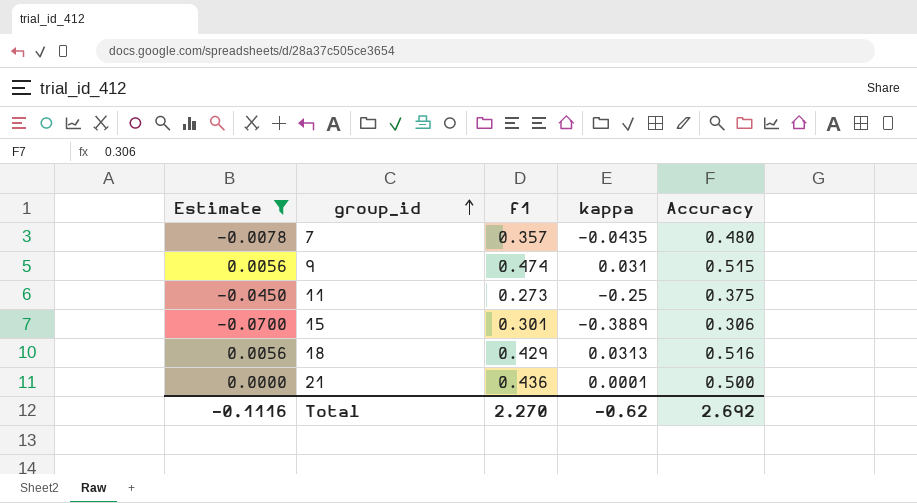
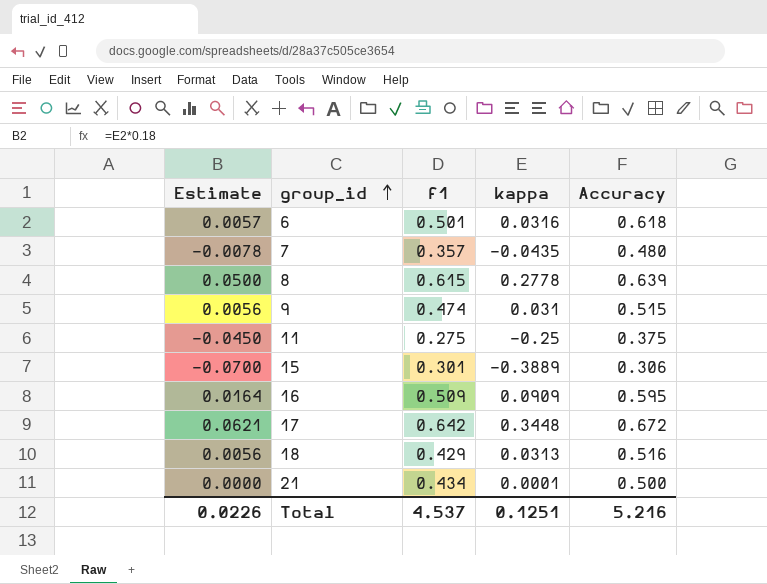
filter: Estimate <= 0.0056 -> none
11 | f1: 0.273 -> 0.275
21 | f1: 0.436 -> 0.434
Total | Estimate: -0.1116 -> 0.0226
Total | f1: 2.270 -> 4.537
Total | kappa: -0.62 -> 0.1251
Total | Accuracy: 2.692 -> 5.216

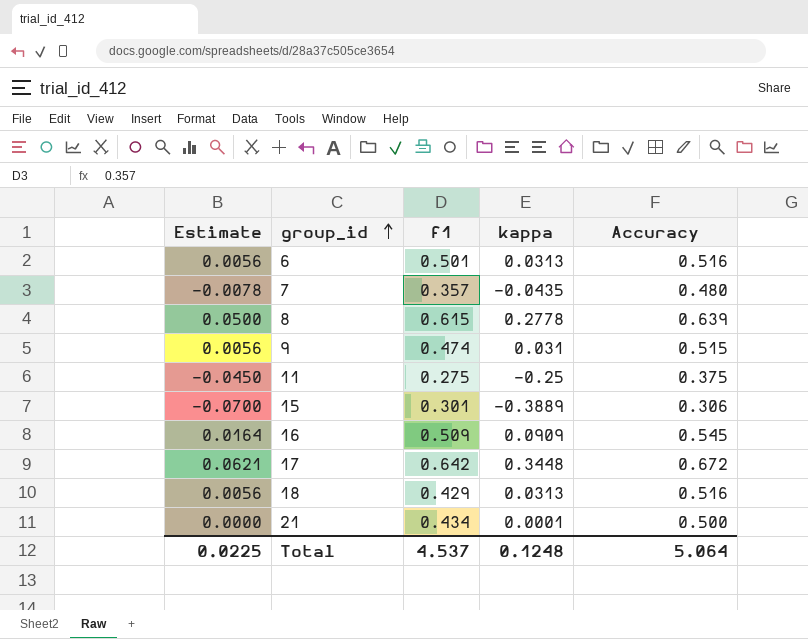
6 | Estimate: 0.0057 -> 0.0056
6 | kappa: 0.0316 -> 0.0313
6 | Accuracy: 0.618 -> 0.516
16 | Accuracy: 0.595 -> 0.545
Total | Estimate: 0.0226 -> 0.0225
Total | kappa: 0.1251 -> 0.1248
Total | Accuracy: 5.216 -> 5.064

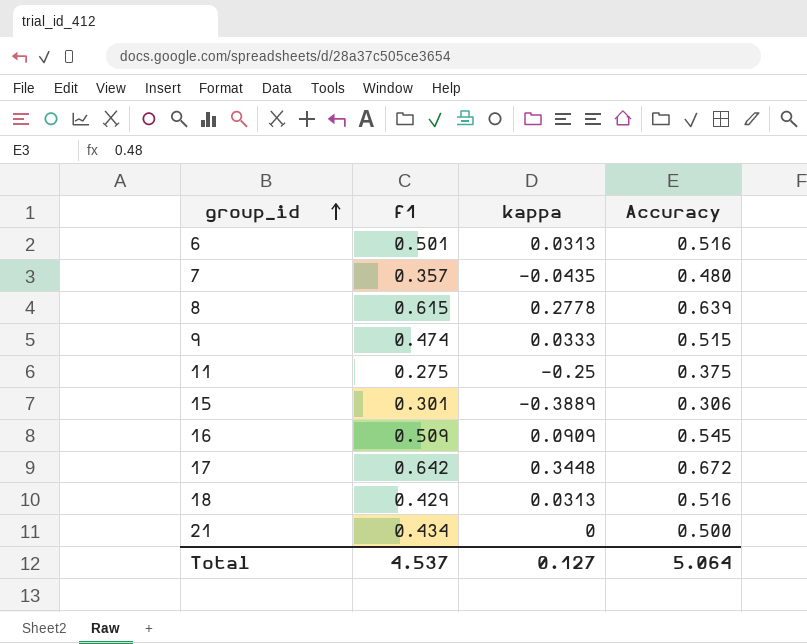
column Estimate | formula: [kappa] * 0.18 -> none
9 | kappa: 0.031 -> 0.0333
21 | kappa: 0.0001 -> 0
Total | kappa: 0.1248 -> 0.127

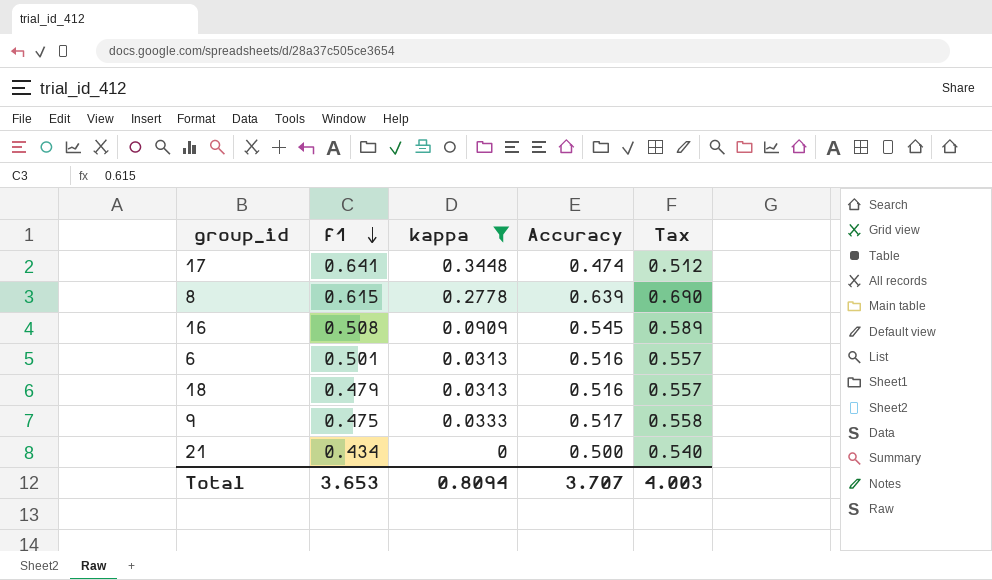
filter: none -> kappa >= 0
row order: group_id ascending -> f1 descending
column Tax | formula: none -> [Accuracy] * 1.08
17 | f1: 0.642 -> 0.641
17 | Accuracy: 0.672 -> 0.474
16 | f1: 0.509 -> 0.508
18 | f1: 0.429 -> 0.479
9 | f1: 0.474 -> 0.475
9 | Accuracy: 0.515 -> 0.517
Total | f1: 4.537 -> 3.653
Total | kappa: 0.127 -> 0.8094
Total | Accuracy: 5.064 -> 3.707

